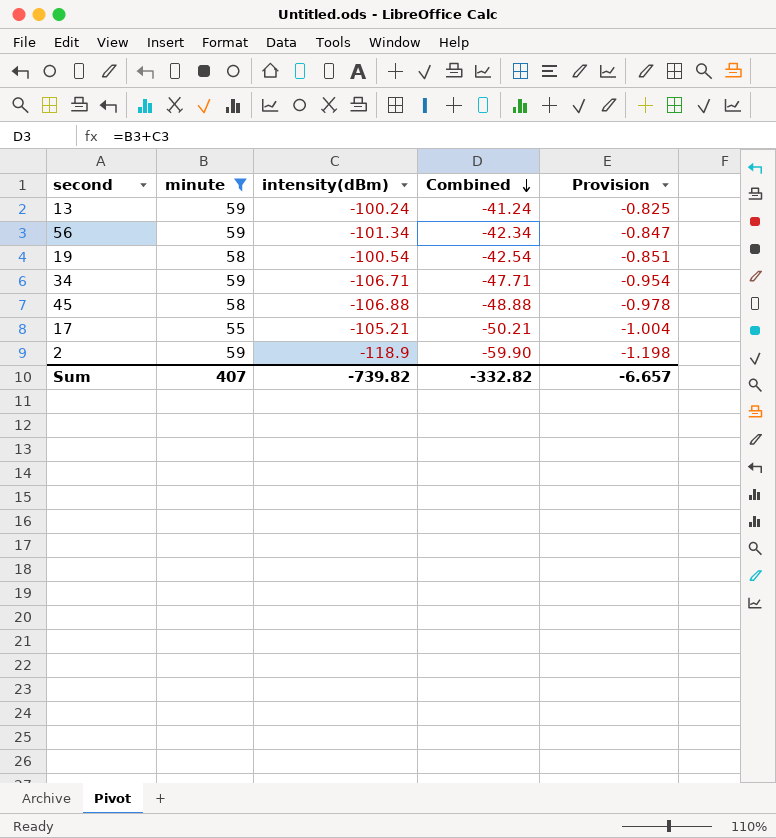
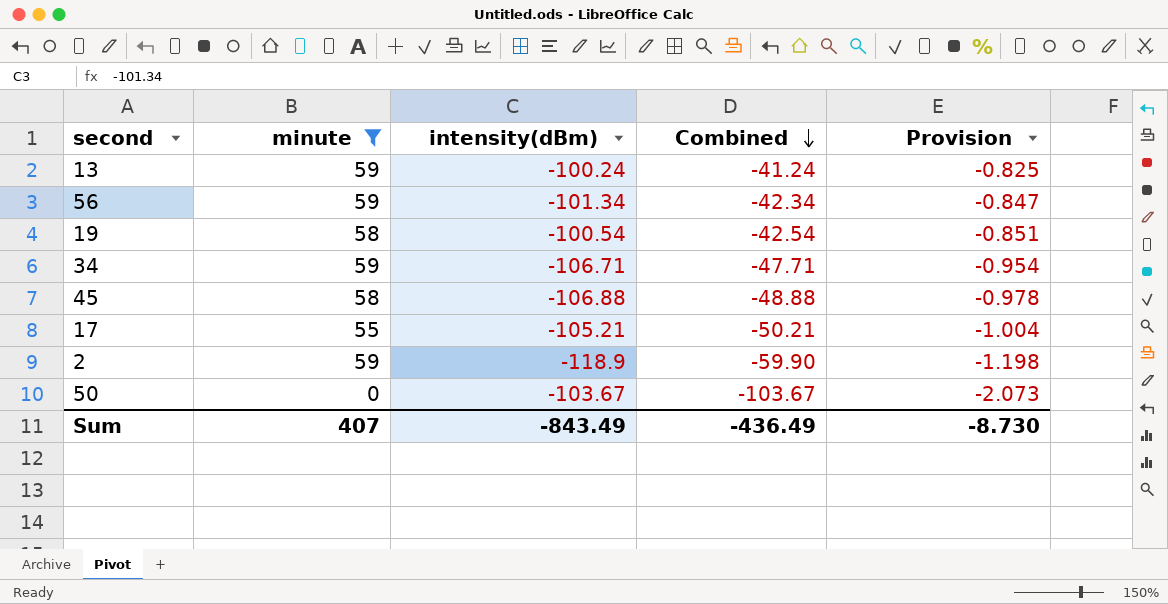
row 50: none -> 0 | -103.67 | -103.67 | -2.073
Sum | intensity(dBm): -739.82 -> -843.49
Sum | Combined: -332.82 -> -436.49
Sum | Provision: -6.657 -> -8.730

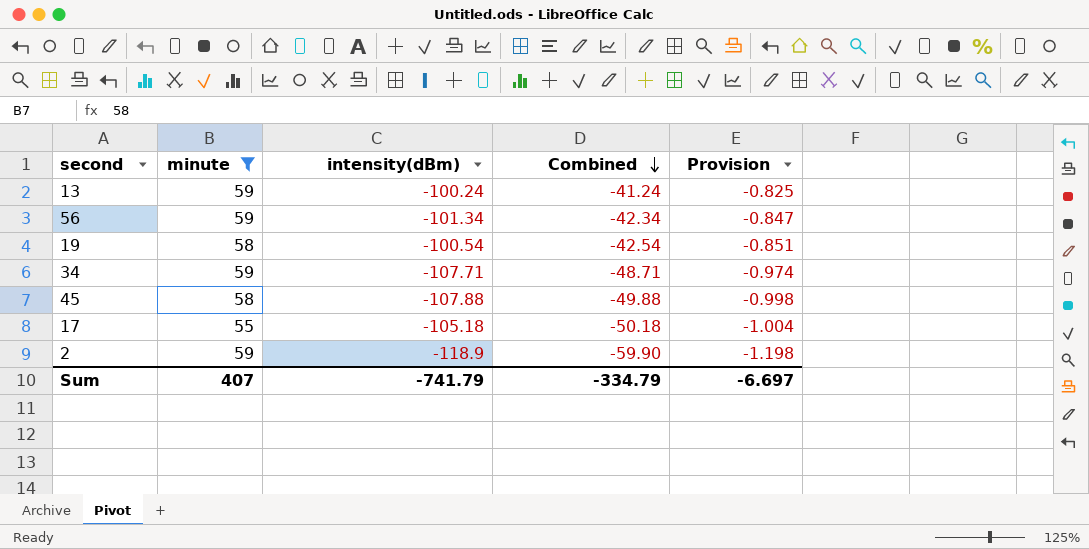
row 50: 0 | -103.67 | -103.67 | -2.073 -> none
34 | intensity(dBm): -106.71 -> -107.71
34 | Combined: -47.71 -> -48.71
34 | Provision: -0.954 -> -0.974
45 | intensity(dBm): -106.88 -> -107.88
45 | Combined: -48.88 -> -49.88
45 | Provision: -0.978 -> -0.998
17 | intensity(dBm): -105.21 -> -105.18
17 | Combined: -50.21 -> -50.18
Sum | intensity(dBm): -843.49 -> -741.79
Sum | Combined: -436.49 -> -334.79
Sum | Provision: -8.730 -> -6.697

